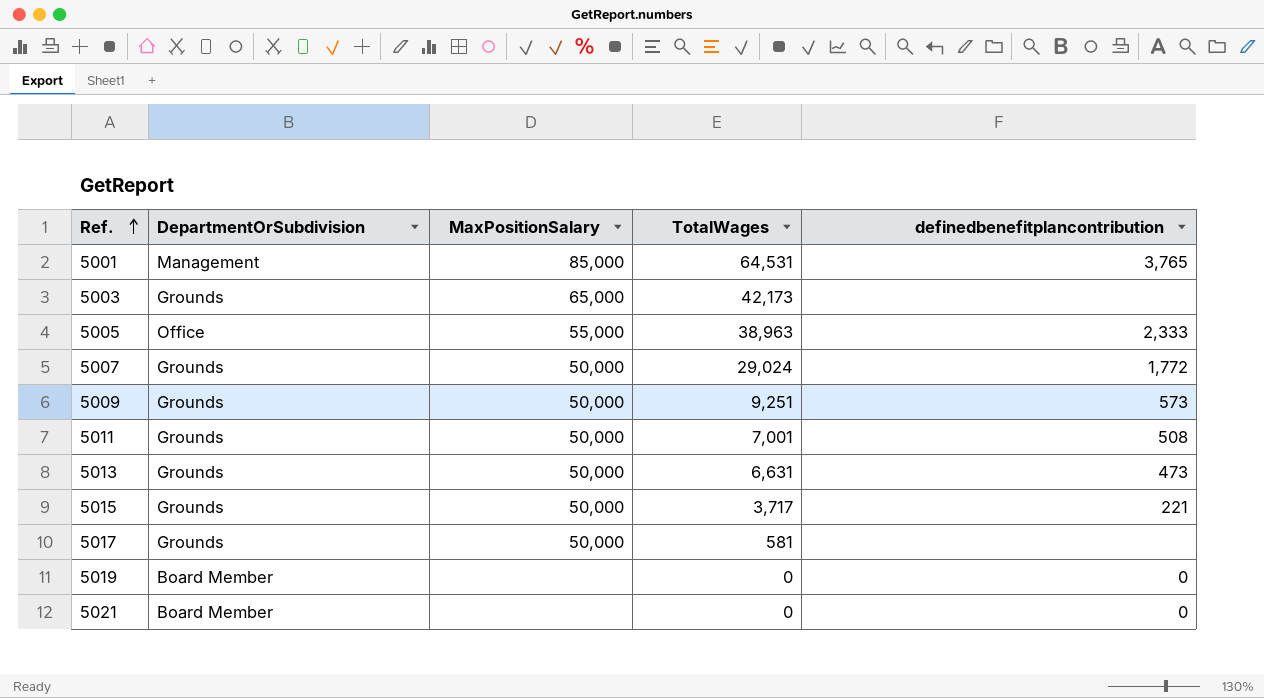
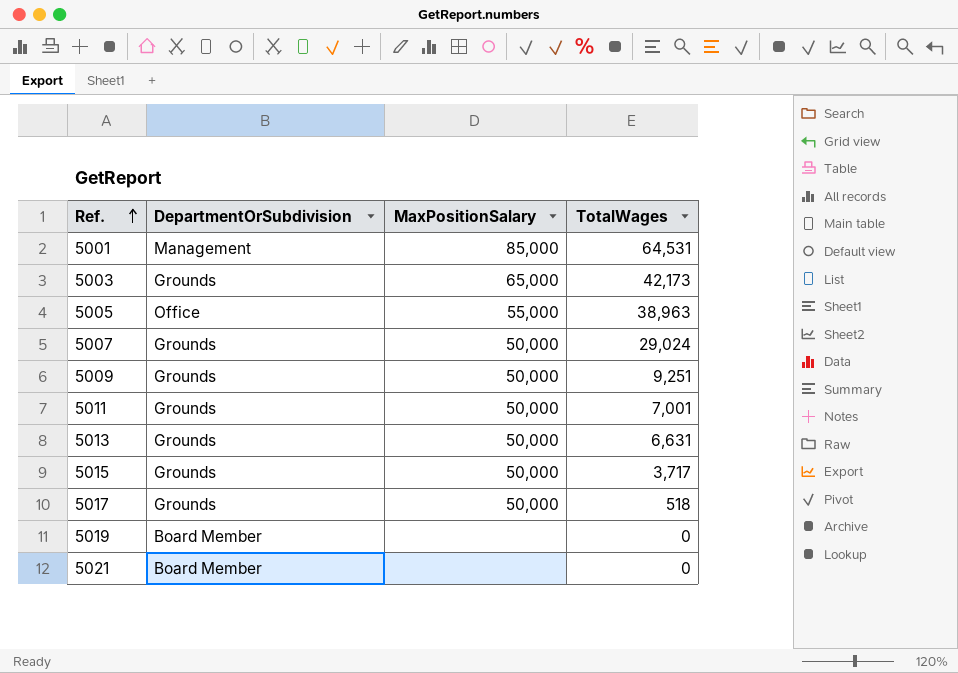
column definedbenefitplancontribution | position: 5 -> none
5017 | TotalWages: 581 -> 518

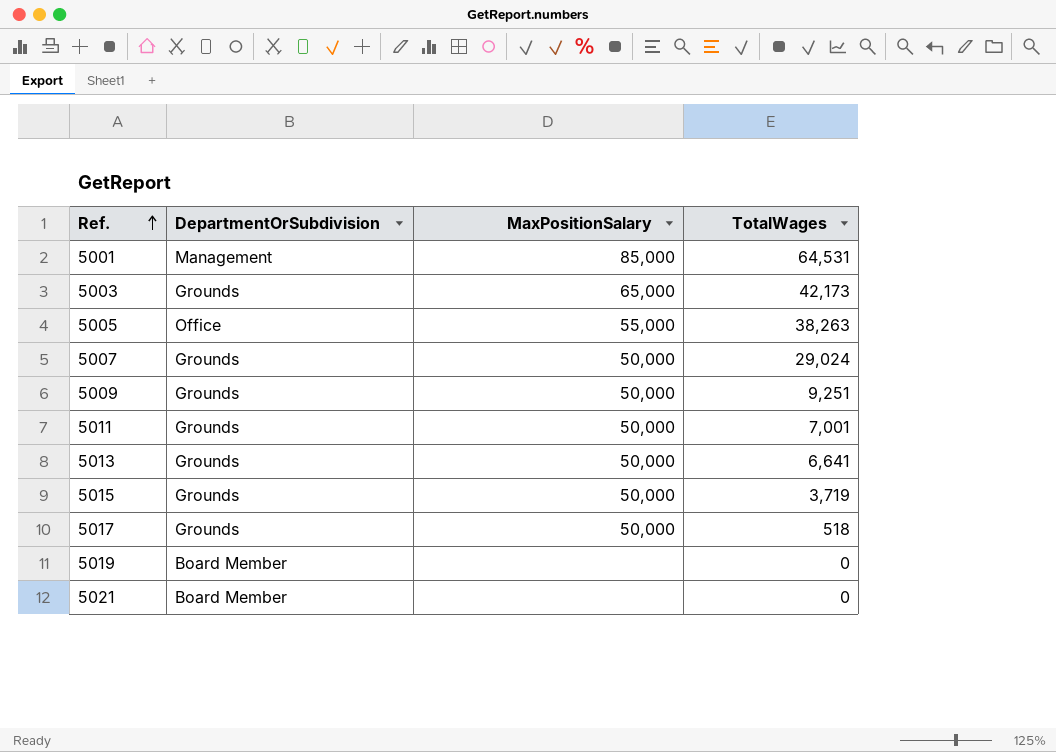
5005 | TotalWages: 38,963 -> 38,263
5013 | TotalWages: 6,631 -> 6,641
5015 | TotalWages: 3,717 -> 3,719

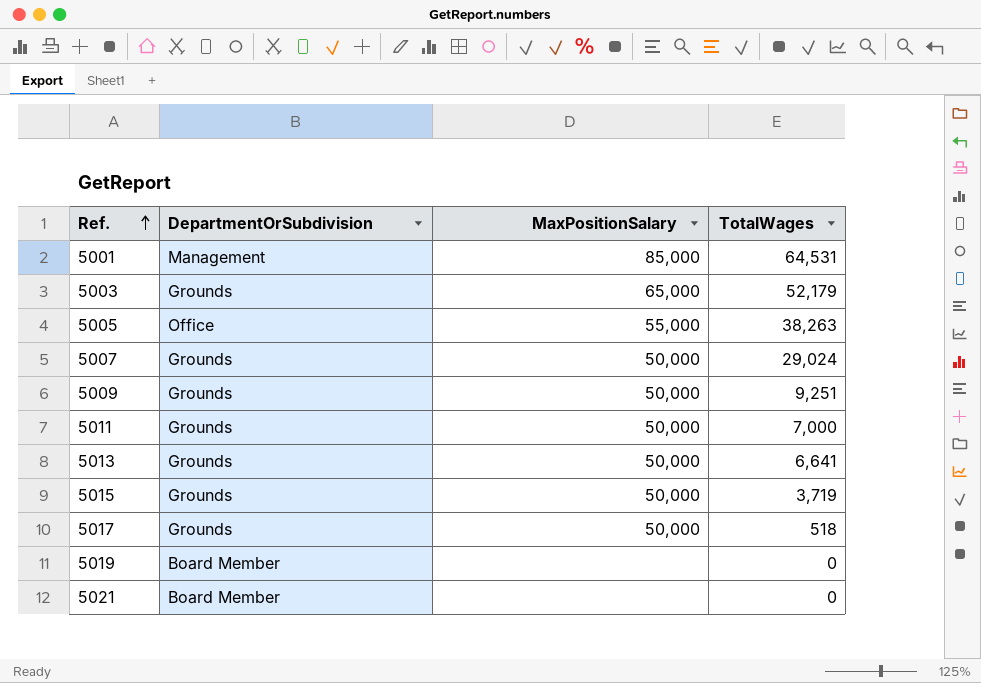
5003 | TotalWages: 42,173 -> 52,179
5011 | TotalWages: 7,001 -> 7,000

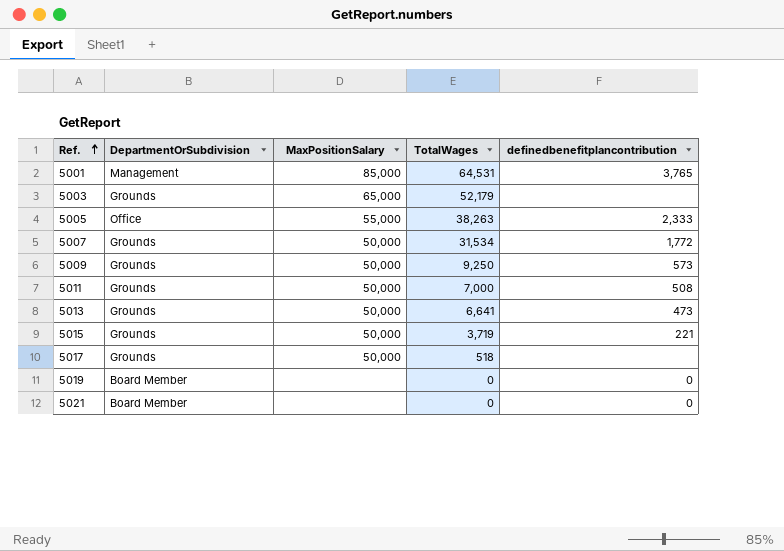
column definedbenefitplancontribution | position: none -> 5
5007 | TotalWages: 29,024 -> 31,534
5009 | TotalWages: 9,251 -> 9,250

